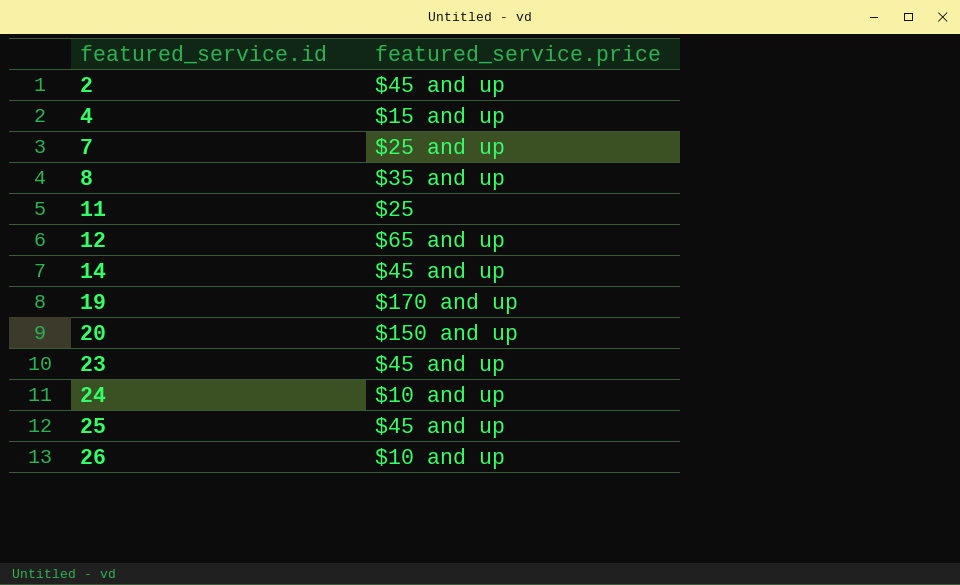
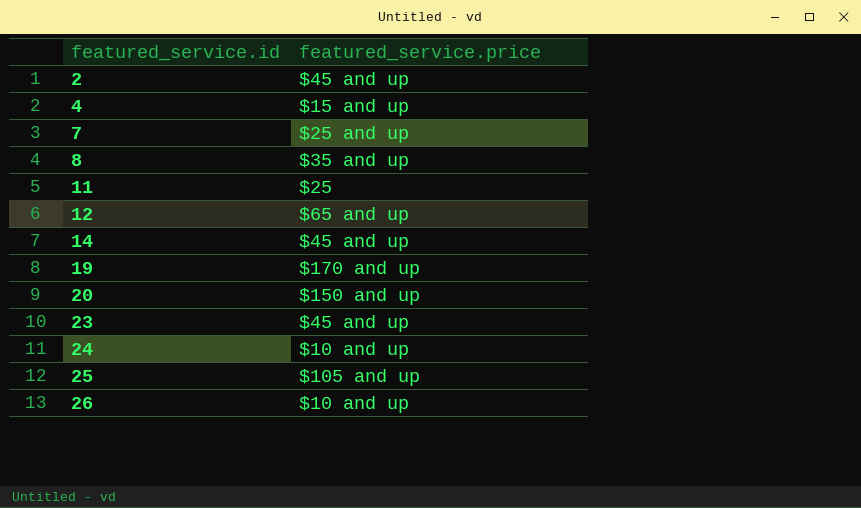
25 | featured_service.price: $45 and up -> $105 and up

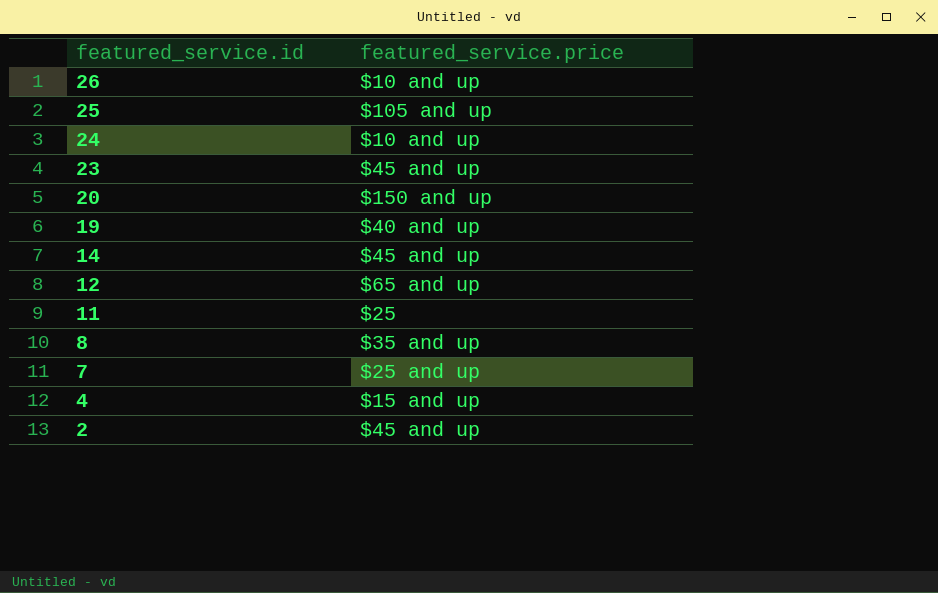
row order: featured_service.id ascending -> featured_service.id descending
19 | featured_service.price: $170 and up -> $40 and up

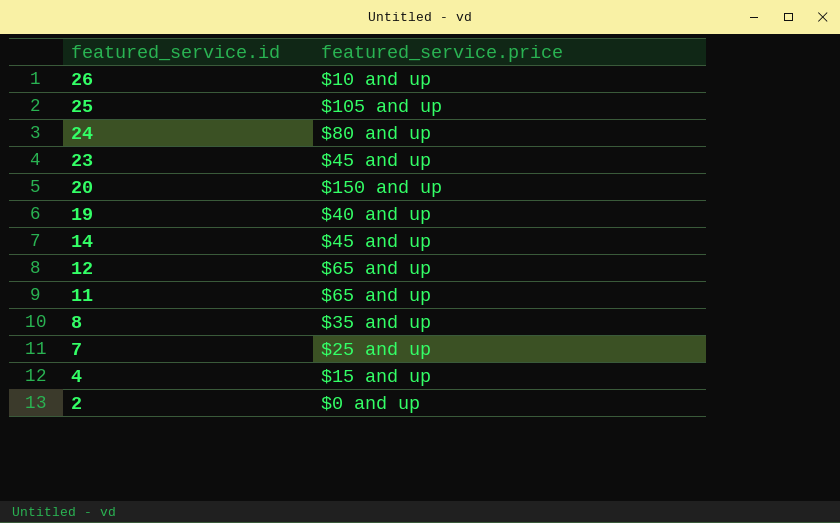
24 | featured_service.price: $10 and up -> $80 and up
11 | featured_service.price: $25 -> $65 and up
2 | featured_service.price: $45 and up -> $0 and up

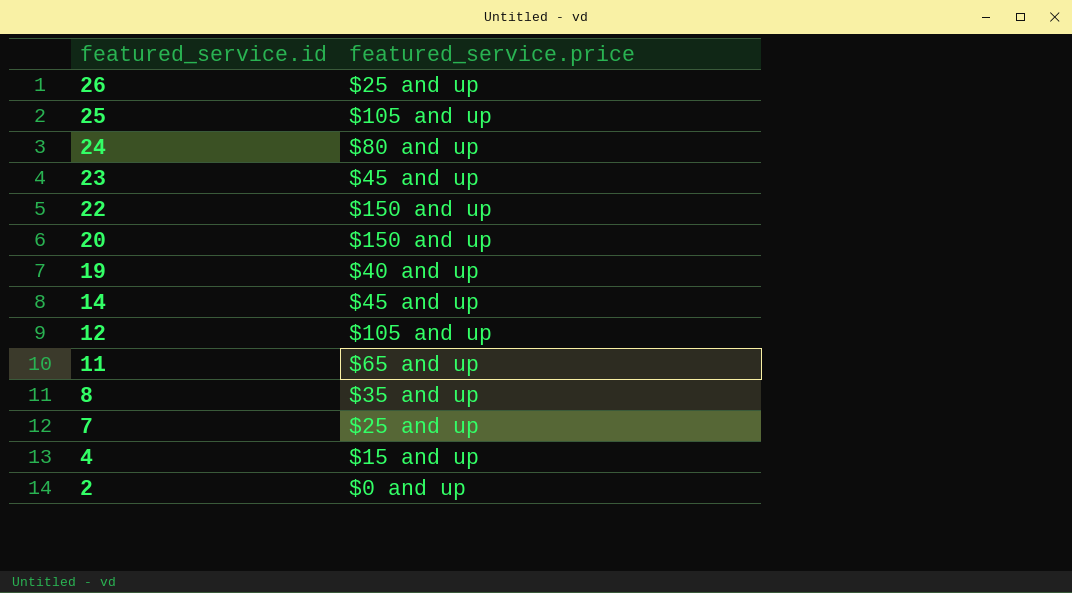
26 | featured_service.price: $10 and up -> $25 and up
row 22: none -> $150 and up
12 | featured_service.price: $65 and up -> $105 and up

